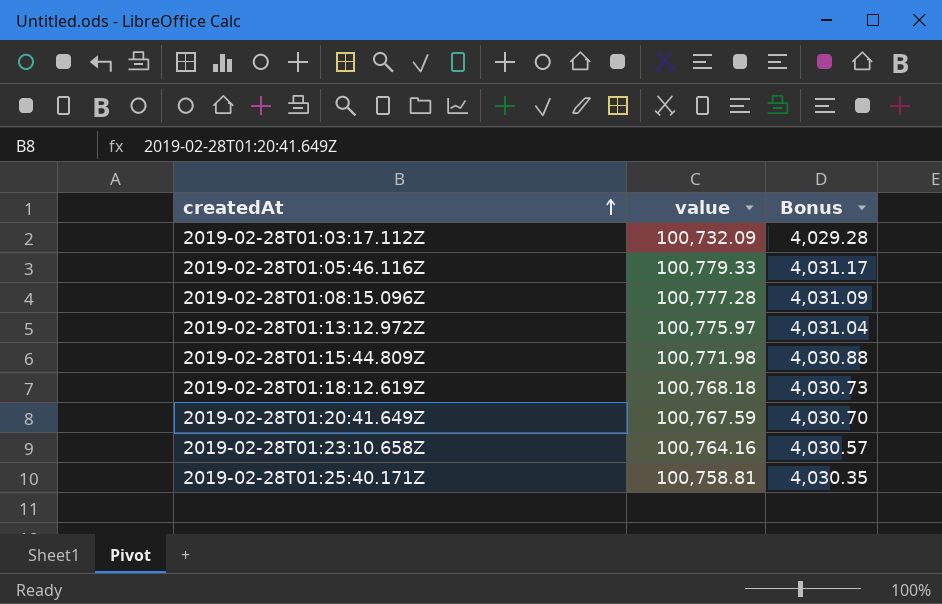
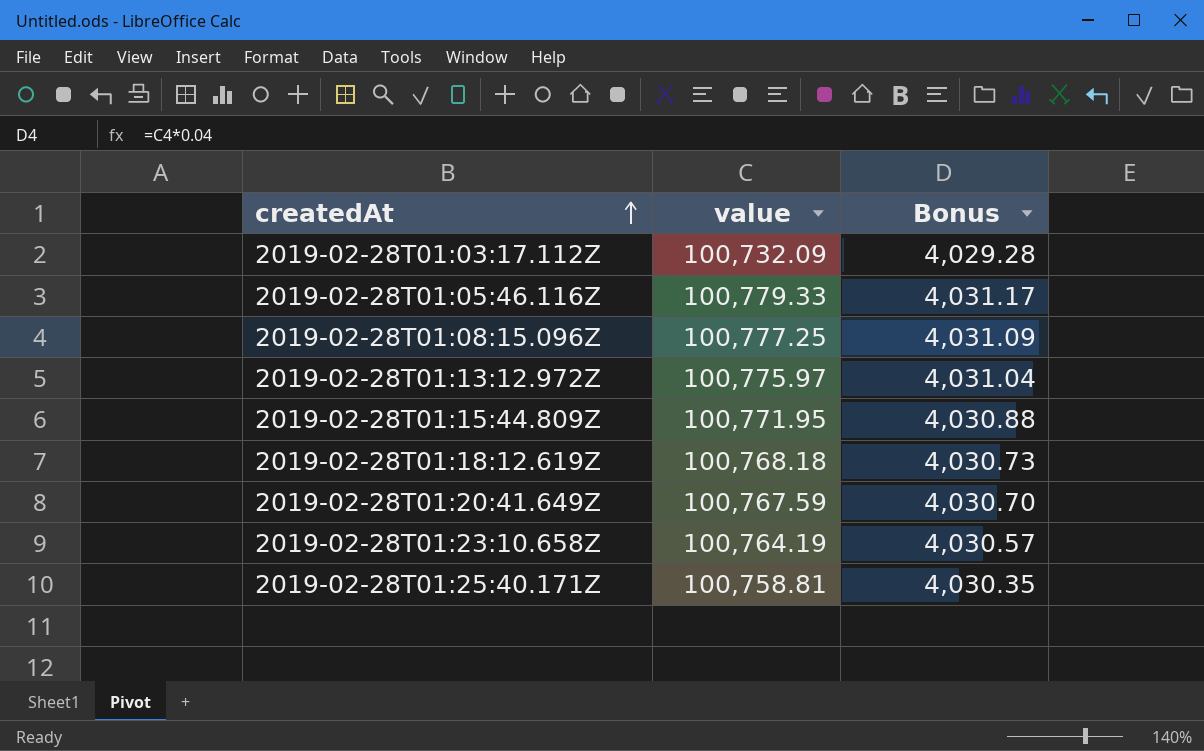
2019-02-28T01:08:15.096Z | value: 100,777.28 -> 100,777.25
2019-02-28T01:15:44.809Z | value: 100,771.98 -> 100,771.95
2019-02-28T01:23:10.658Z | value: 100,764.16 -> 100,764.19

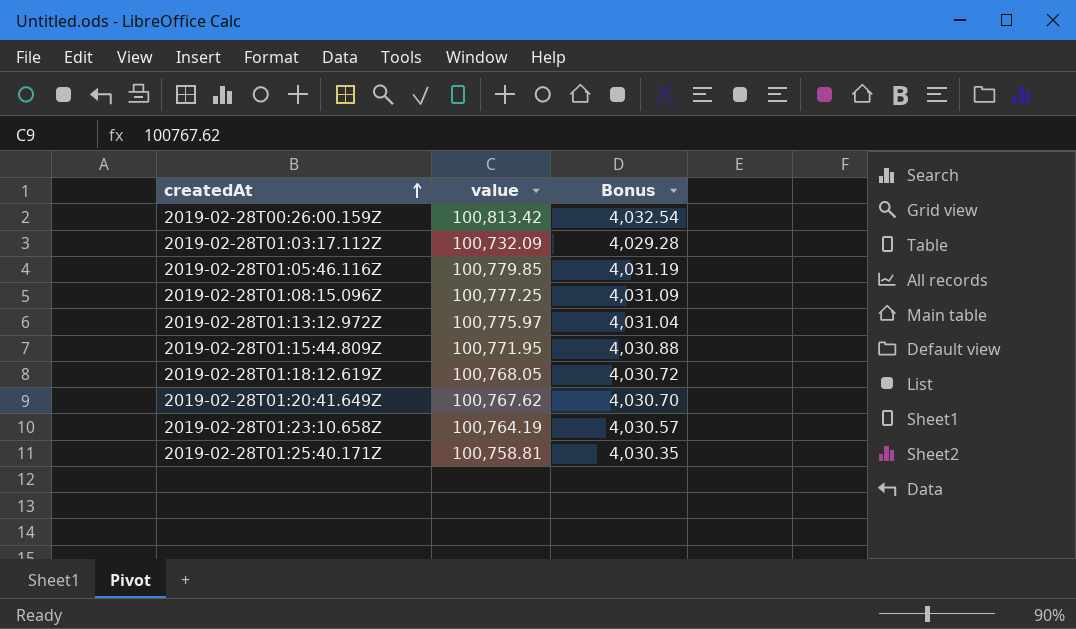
row 2019-02-28T00:26:00.159Z: none -> 100,813.42 | 4,032.54
2019-02-28T01:05:46.116Z | value: 100,779.33 -> 100,779.85
2019-02-28T01:05:46.116Z | Bonus: 4,031.17 -> 4,031.19
2019-02-28T01:18:12.619Z | value: 100,768.18 -> 100,768.05
2019-02-28T01:18:12.619Z | Bonus: 4,030.73 -> 4,030.72
2019-02-28T01:20:41.649Z | value: 100,767.59 -> 100,767.62

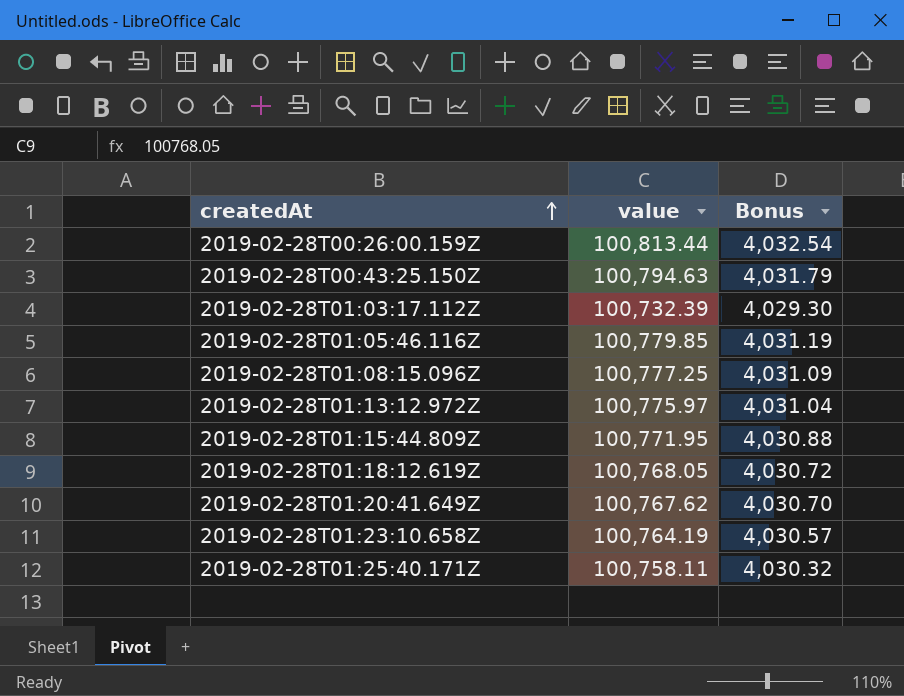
2019-02-28T00:26:00.159Z | value: 100,813.42 -> 100,813.44
row 2019-02-28T00:43:25.150Z: none -> 100,794.63 | 4,031.79
2019-02-28T01:03:17.112Z | value: 100,732.09 -> 100,732.39
2019-02-28T01:03:17.112Z | Bonus: 4,029.28 -> 4,029.30
2019-02-28T01:25:40.171Z | value: 100,758.81 -> 100,758.11
2019-02-28T01:25:40.171Z | Bonus: 4,030.35 -> 4,030.32

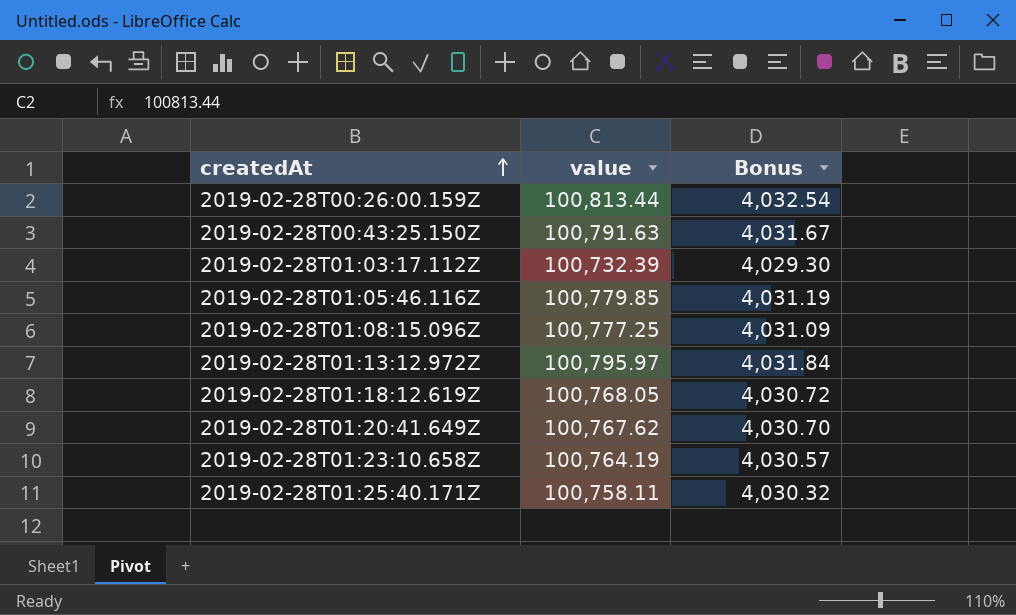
row 2019-02-28T01:15:44.809Z: 100,771.95 | 4,030.88 -> none
2019-02-28T00:43:25.150Z | value: 100,794.63 -> 100,791.63
2019-02-28T00:43:25.150Z | Bonus: 4,031.79 -> 4,031.67
2019-02-28T01:13:12.972Z | value: 100,775.97 -> 100,795.97
2019-02-28T01:13:12.972Z | Bonus: 4,031.04 -> 4,031.84

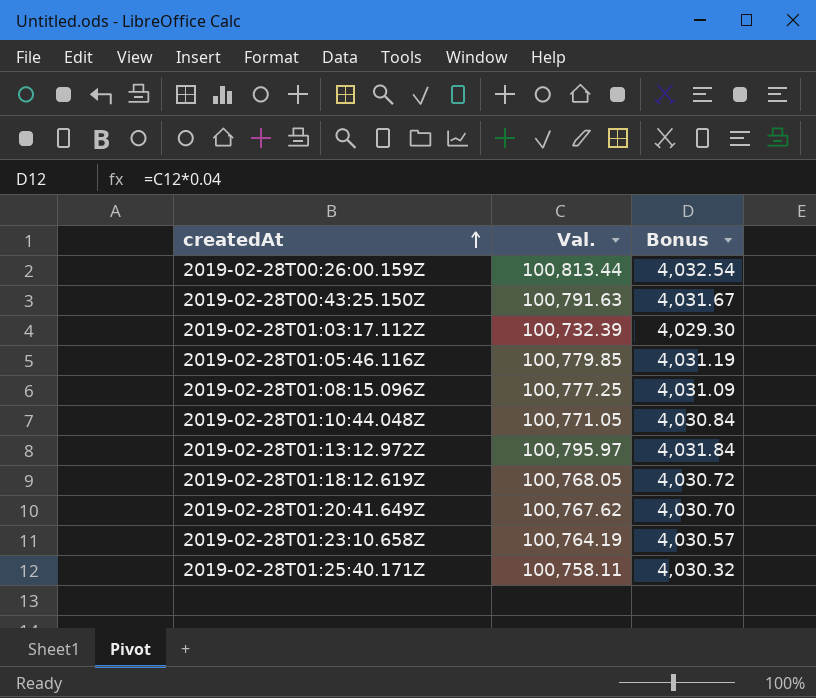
column name: value -> Val.
row 2019-02-28T01:10:44.048Z: none -> 100,771.05 | 4,030.84

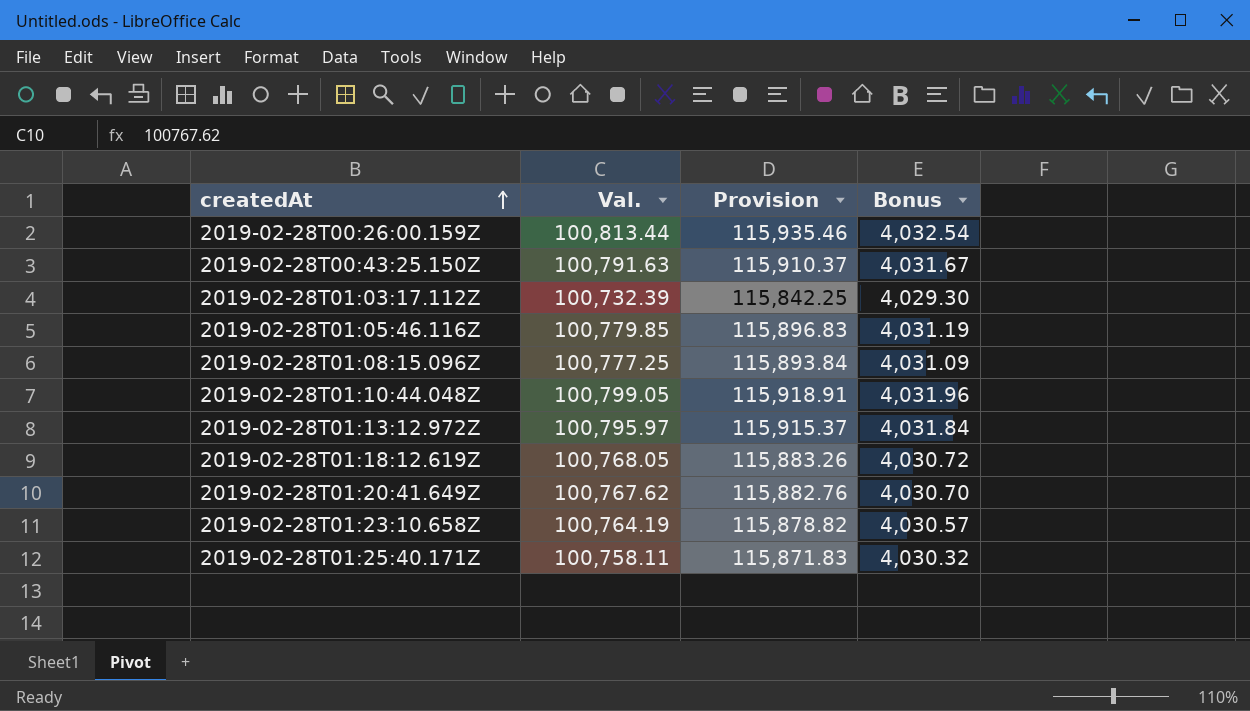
column Provision | formula: none -> [Val.] * 1.15
2019-02-28T01:10:44.048Z | Val.: 100,771.05 -> 100,799.05
2019-02-28T01:10:44.048Z | Bonus: 4,030.84 -> 4,031.96

